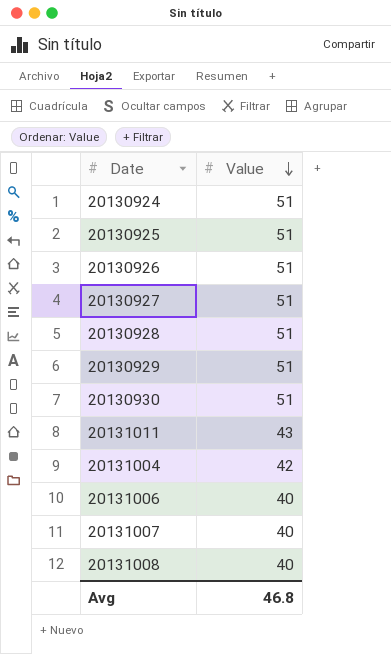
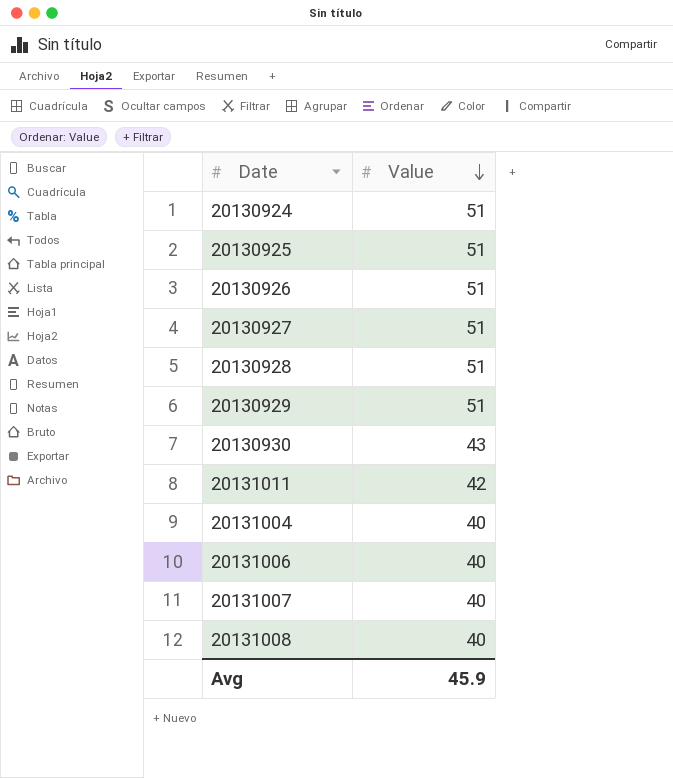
20130930 | Value: 51 -> 43
20131011 | Value: 43 -> 42
20131004 | Value: 42 -> 40
Avg | Value: 46.8 -> 45.9

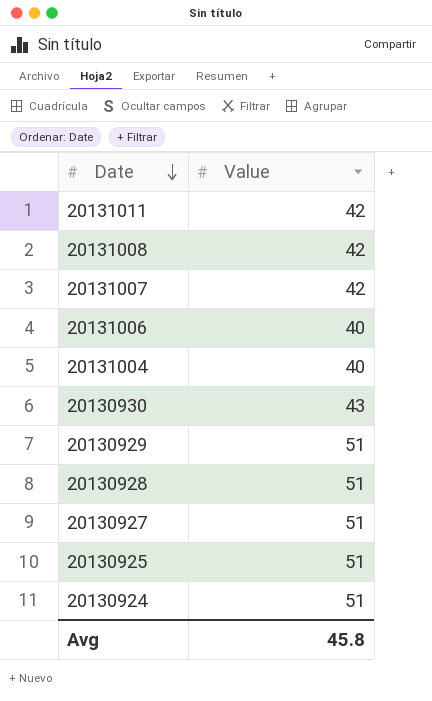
row order: Value descending -> Date descending
row 20130926: 51 -> none
20131008 | Value: 40 -> 42
20131007 | Value: 40 -> 42
Avg | Value: 45.9 -> 45.8

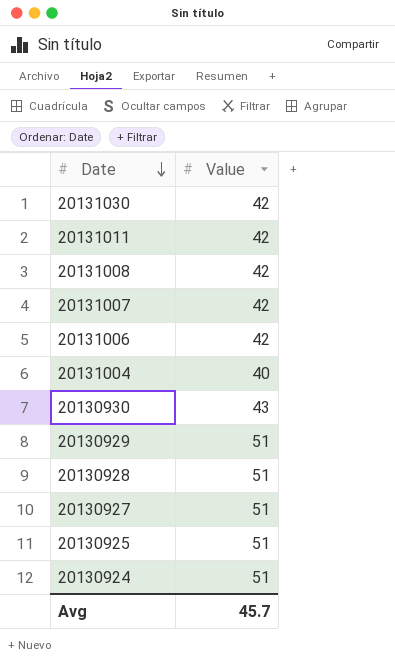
row 20131030: none -> 42
20131006 | Value: 40 -> 42
Avg | Value: 45.8 -> 45.7

